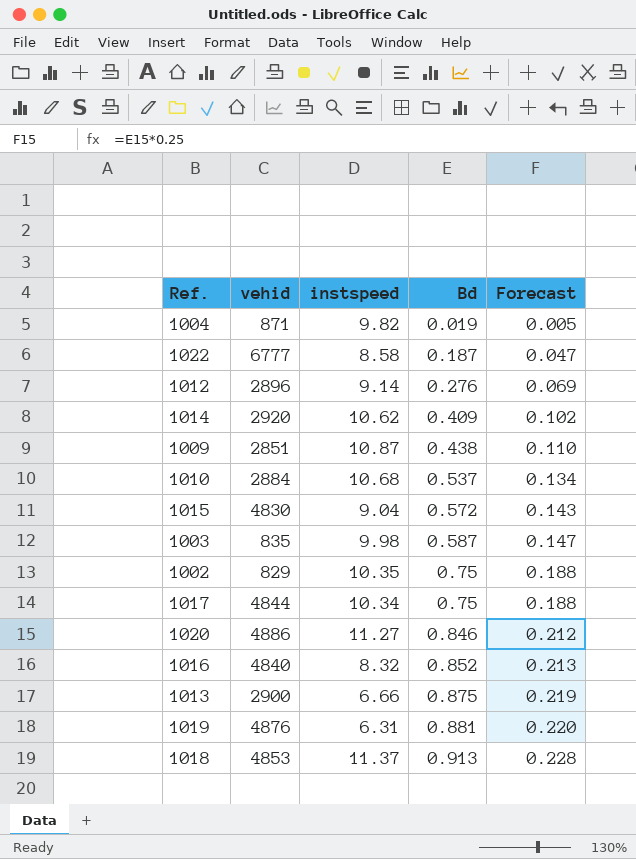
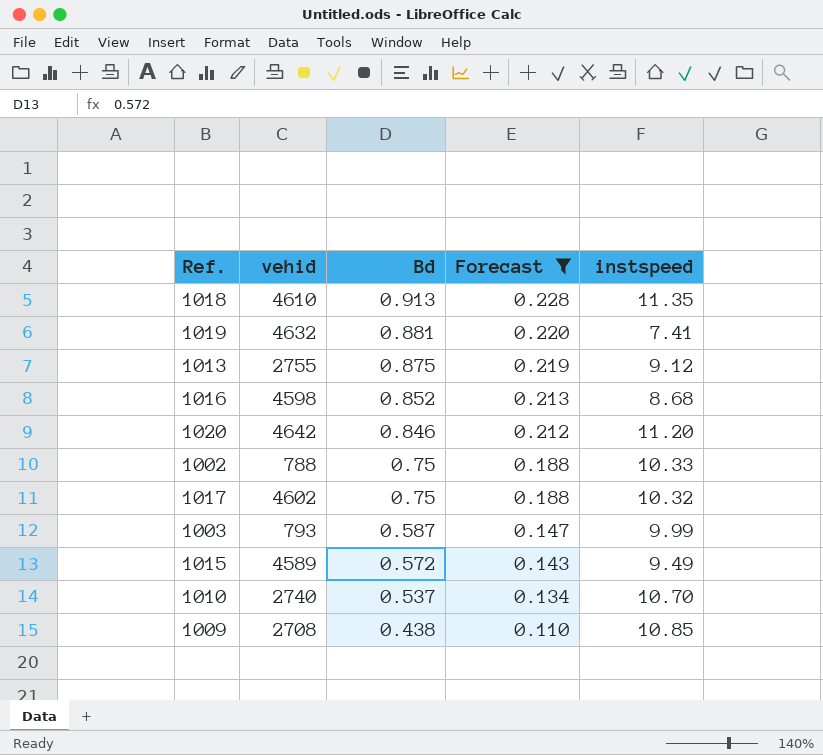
filter: none -> Forecast >= 0.110
row order: Bd ascending -> Bd descending
column instspeed | position: 3 -> 5
1018 | vehid: 4853 -> 4610
1018 | instspeed: 11.37 -> 11.35
1019 | vehid: 4876 -> 4632
1019 | instspeed: 6.31 -> 7.41
1013 | vehid: 2900 -> 2755
1013 | instspeed: 6.66 -> 9.12
1016 | vehid: 4840 -> 4598
1016 | instspeed: 8.32 -> 8.68
1020 | vehid: 4886 -> 4642
1020 | instspeed: 11.27 -> 11.20
1002 | vehid: 829 -> 788
1002 | instspeed: 10.35 -> 10.33
1017 | vehid: 4844 -> 4602
1017 | instspeed: 10.34 -> 10.32
1003 | vehid: 835 -> 793
1003 | instspeed: 9.98 -> 9.99
1015 | vehid: 4830 -> 4589
1015 | instspeed: 9.04 -> 9.49
1010 | vehid: 2884 -> 2740
1010 | instspeed: 10.68 -> 10.70
1009 | vehid: 2851 -> 2708
1009 | instspeed: 10.87 -> 10.85

